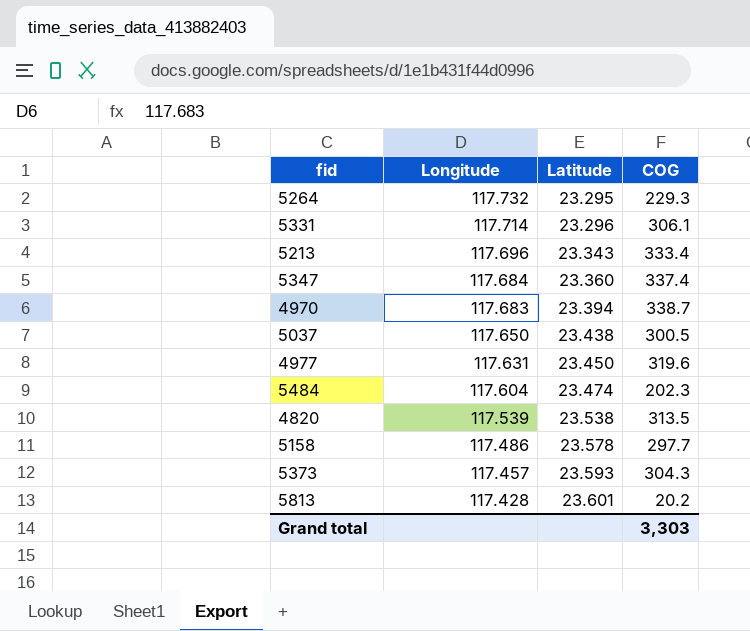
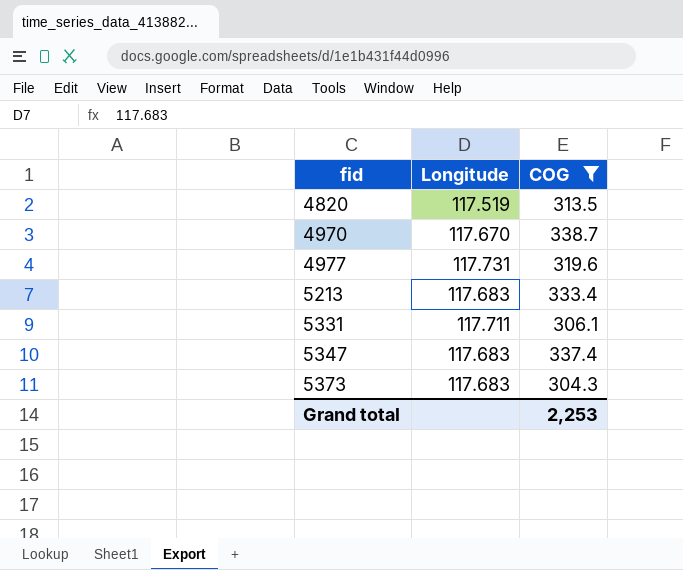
filter: none -> COG >= 304.3
row order: Longitude descending -> fid ascending
column Latitude | position: 3 -> none
4820 | Longitude: 117.539 -> 117.519
4970 | Longitude: 117.683 -> 117.670
4977 | Longitude: 117.631 -> 117.731
5213 | Longitude: 117.696 -> 117.683
5331 | Longitude: 117.714 -> 117.711
5347 | Longitude: 117.684 -> 117.683
5373 | Longitude: 117.457 -> 117.683
Grand total | COG: 3,303 -> 2,253

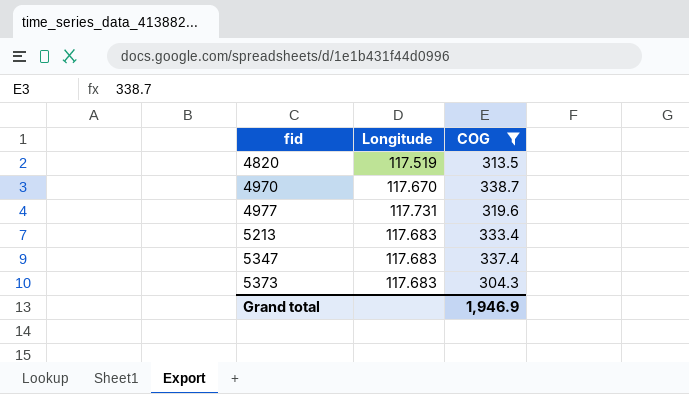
row 5331: 117.711 | 306.1 -> none
Grand total | COG: 2,253 -> 1,946.9

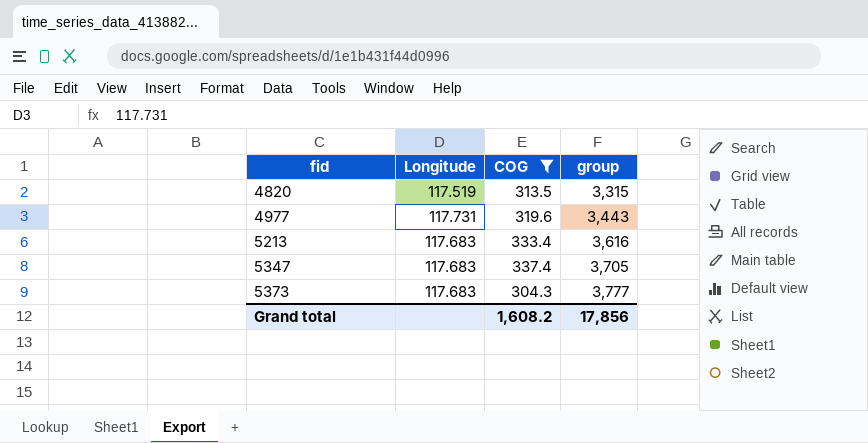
column group | position: none -> 4
row 4970: 117.670 | 338.7 -> none
Grand total | COG: 1,946.9 -> 1,608.2

